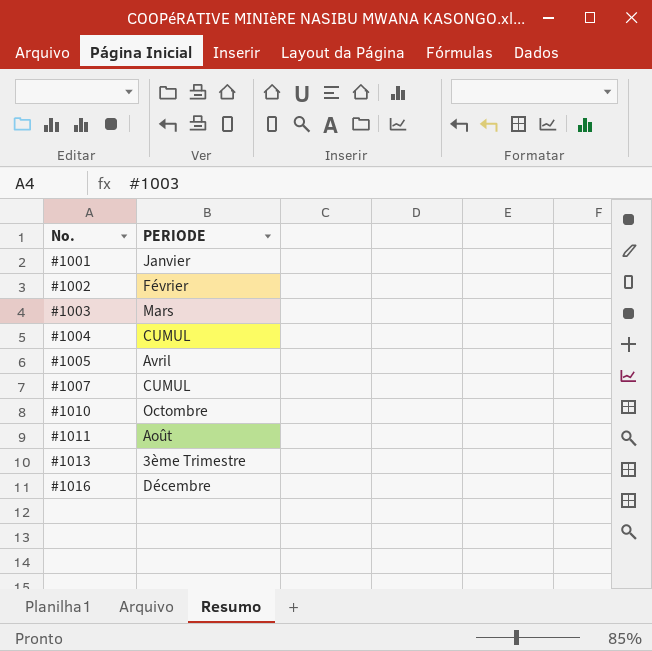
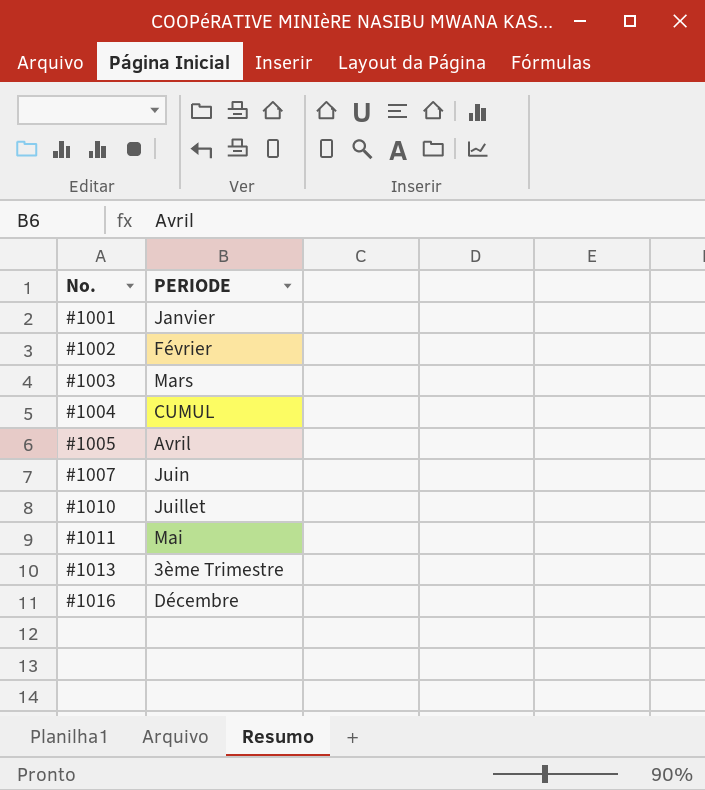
#1007 | PERIODE: CUMUL -> Juin
#1010 | PERIODE: Octombre -> Juillet
#1011 | PERIODE: Août -> Mai

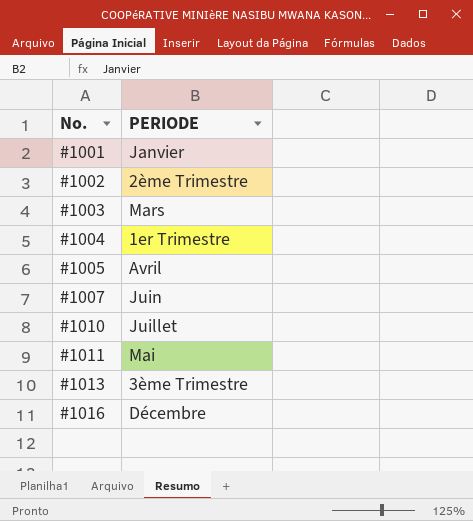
#1002 | PERIODE: Février -> 2ème Trimestre
#1004 | PERIODE: CUMUL -> 1er Trimestre

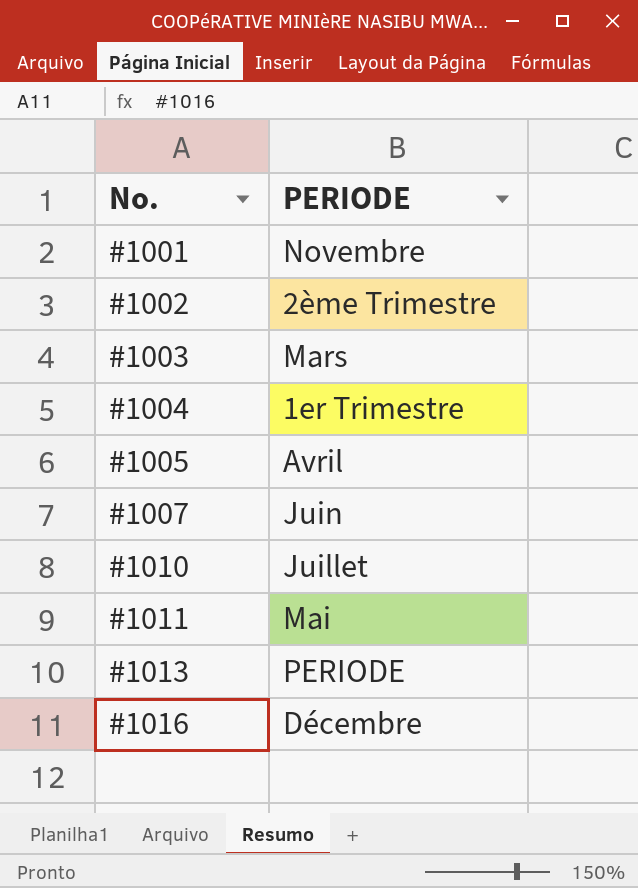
#1001 | PERIODE: Janvier -> Novembre
#1013 | PERIODE: 3ème Trimestre -> PERIODE

